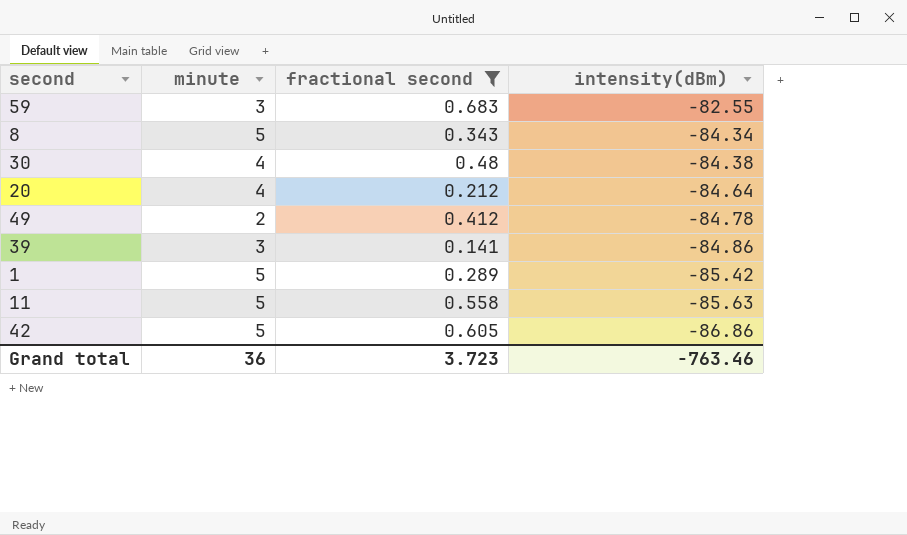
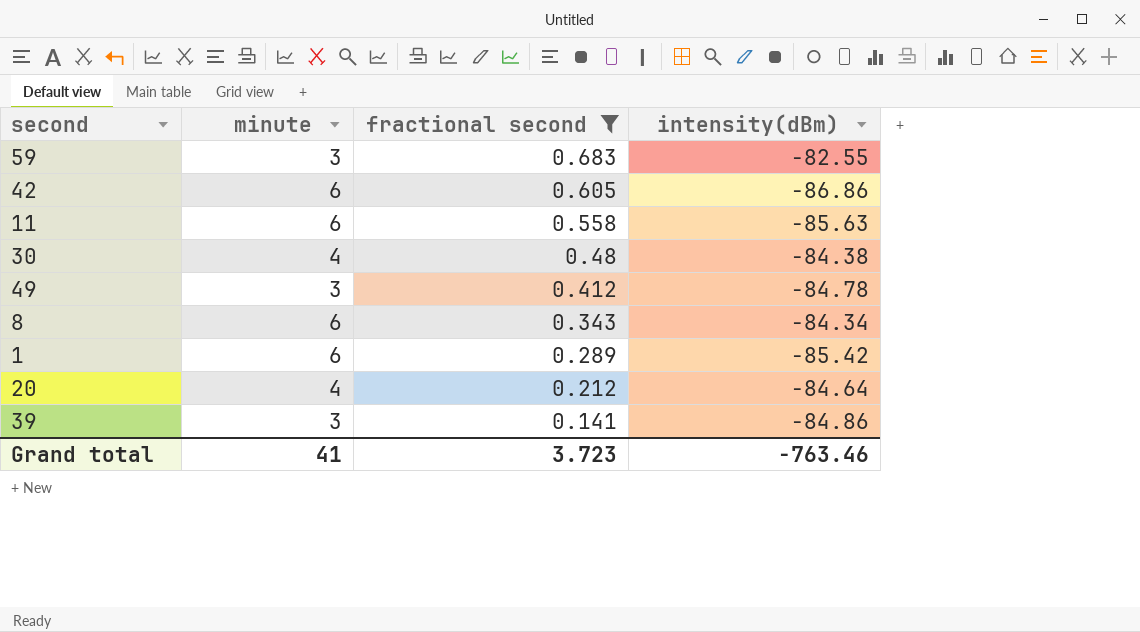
row order: intensity(dBm) descending -> fractional second descending
42 | minute: 5 -> 6
11 | minute: 5 -> 6
49 | minute: 2 -> 3
8 | minute: 5 -> 6
1 | minute: 5 -> 6
Grand total | minute: 36 -> 41

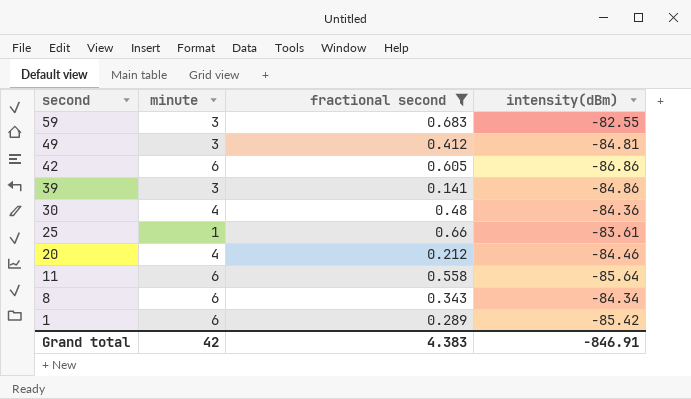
row order: fractional second descending -> second descending
49 | intensity(dBm): -84.78 -> -84.81
30 | intensity(dBm): -84.38 -> -84.36
row 25: none -> 1 | 0.66 | -83.61
20 | intensity(dBm): -84.64 -> -84.46
11 | intensity(dBm): -85.63 -> -85.64
Grand total | minute: 41 -> 42
Grand total | fractional second: 3.723 -> 4.383
Grand total | intensity(dBm): -763.46 -> -846.91

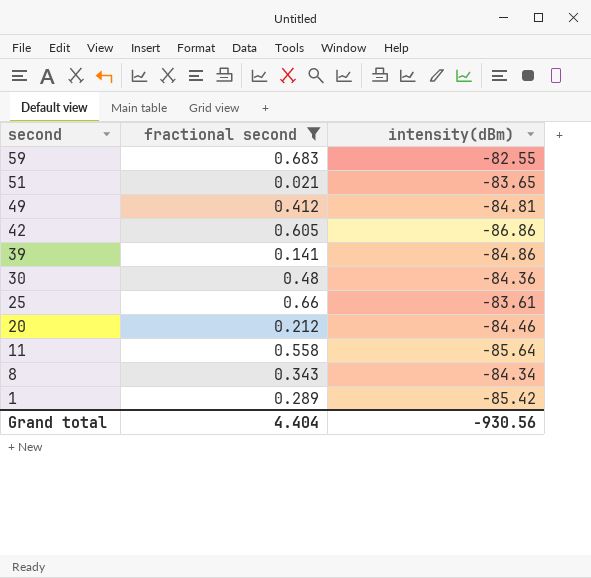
column minute | position: 2 -> none
row 51: none -> 0.021 | -83.65
Grand total | fractional second: 4.383 -> 4.404
Grand total | intensity(dBm): -846.91 -> -930.56

